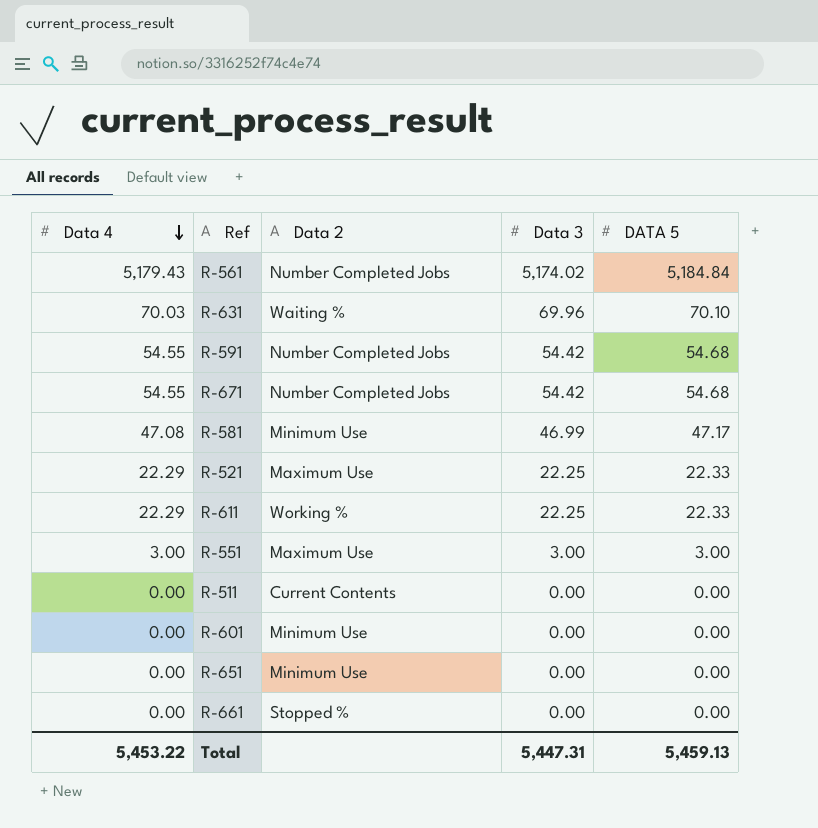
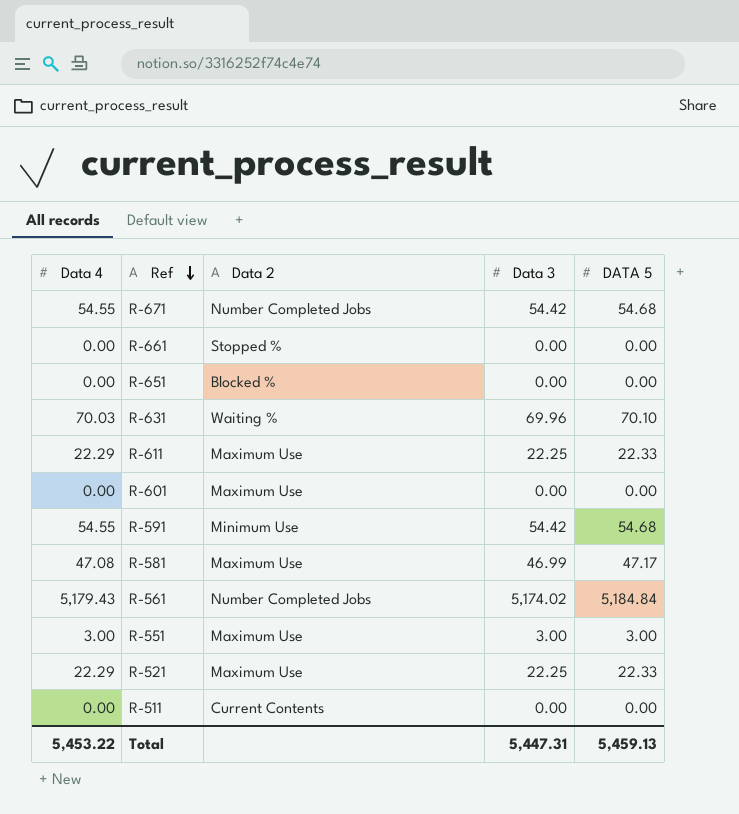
row order: Data 4 descending -> Ref descending
R-651 | Data 2: Minimum Use -> Blocked %
R-611 | Data 2: Working % -> Maximum Use
R-601 | Data 2: Minimum Use -> Maximum Use
R-591 | Data 2: Number Completed Jobs -> Minimum Use
R-581 | Data 2: Minimum Use -> Maximum Use

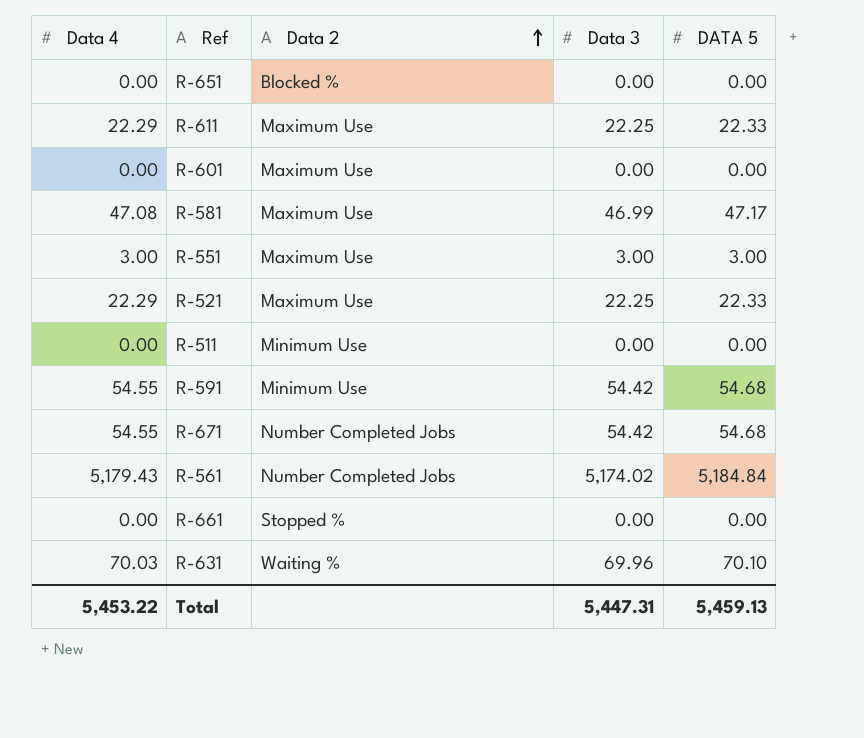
row order: Ref descending -> Data 2 ascending
R-511 | Data 2: Current Contents -> Minimum Use

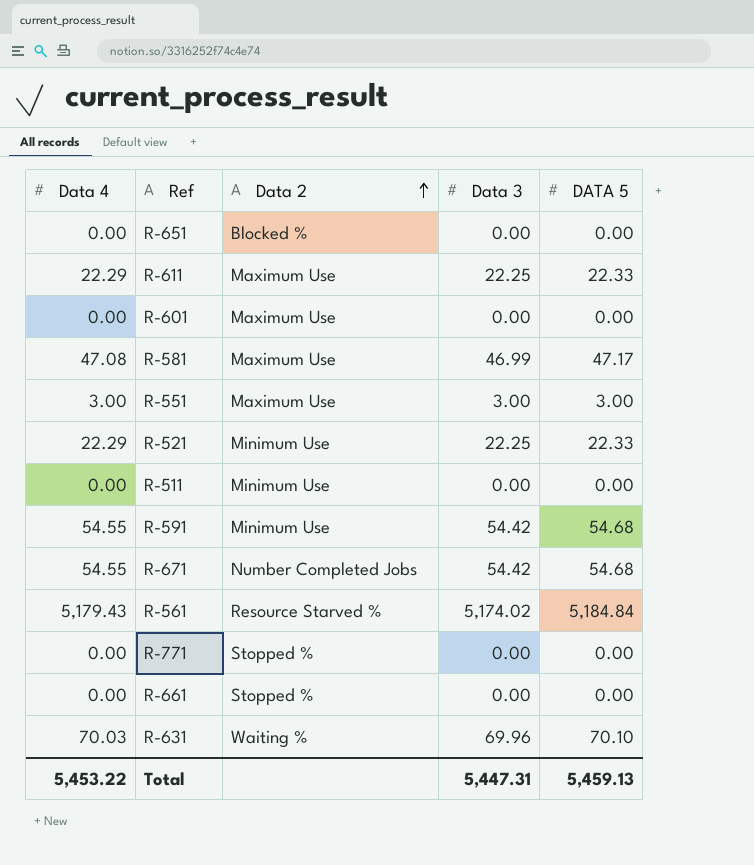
R-521 | Data 2: Maximum Use -> Minimum Use
R-561 | Data 2: Number Completed Jobs -> Resource Starved %
row R-771: none -> 0.00 | Stopped % | 0.00 | 0.00

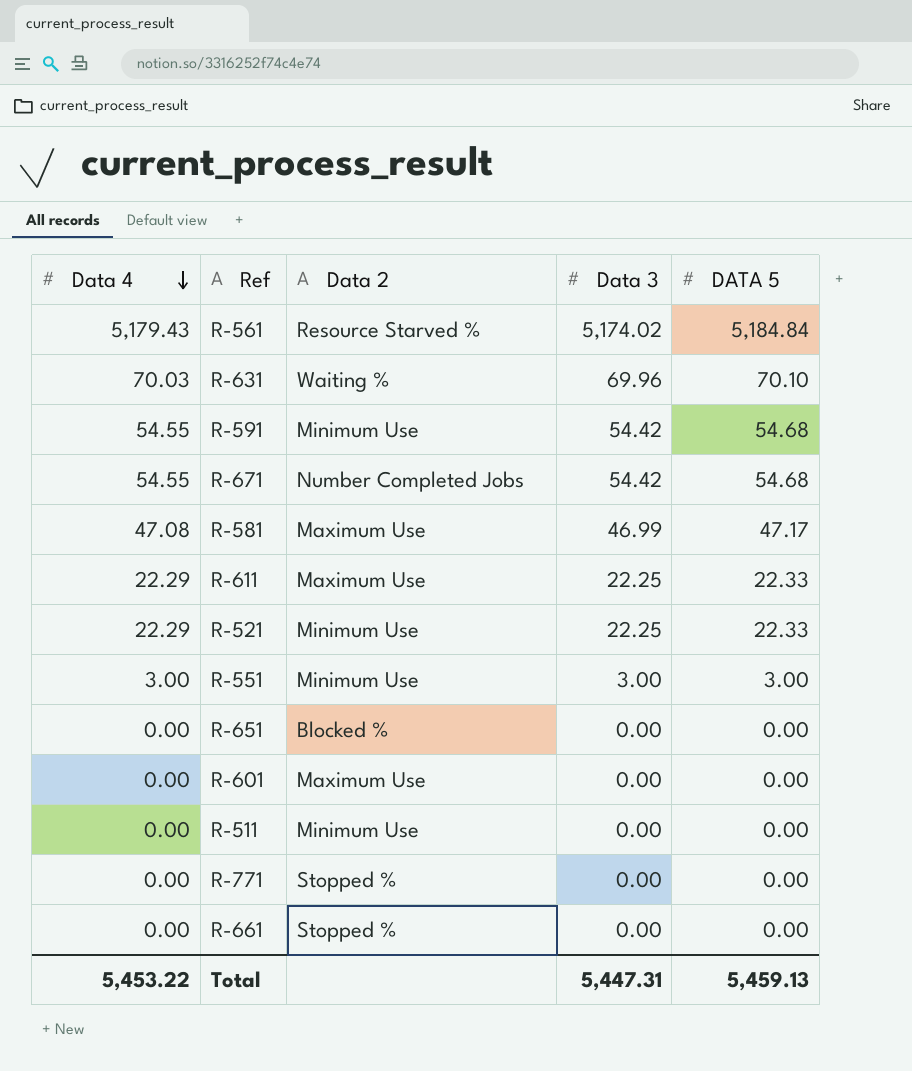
row order: Data 2 ascending -> Data 4 descending
R-551 | Data 2: Maximum Use -> Minimum Use

